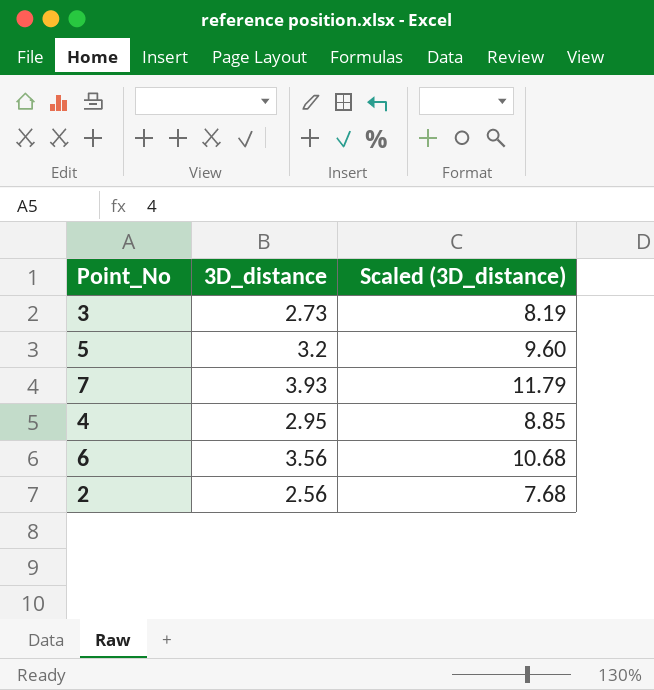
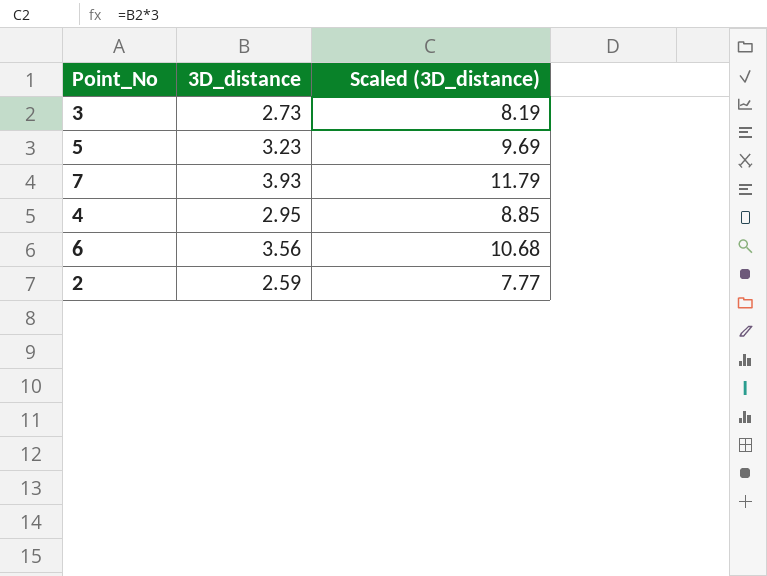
5 | 3D_distance: 3.2 -> 3.23
5 | Scaled (3D_distance): 9.60 -> 9.69
2 | 3D_distance: 2.56 -> 2.59
2 | Scaled (3D_distance): 7.68 -> 7.77

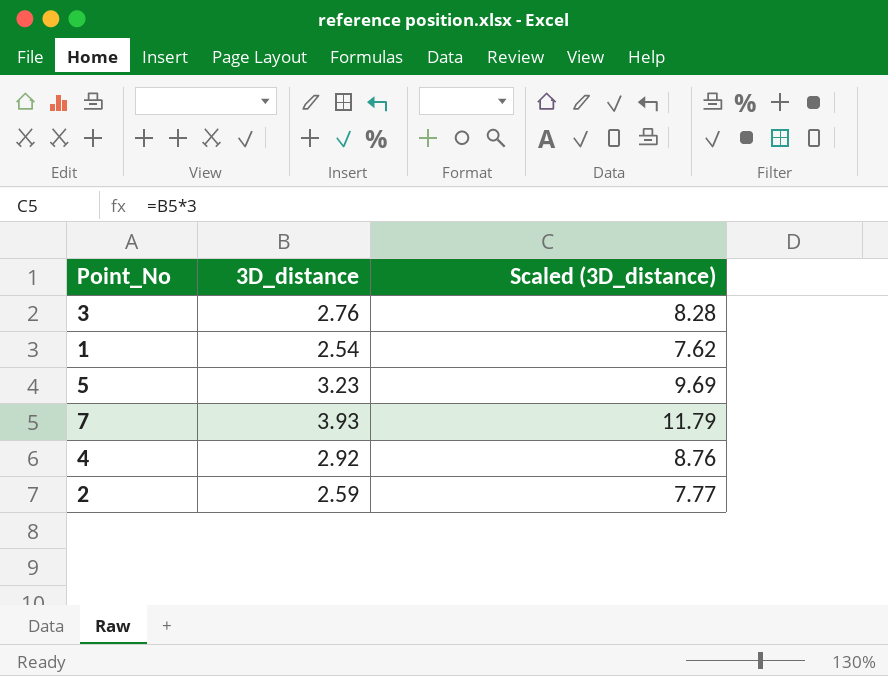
row 6: 3.56 | 10.68 -> none
3 | 3D_distance: 2.73 -> 2.76
3 | Scaled (3D_distance): 8.19 -> 8.28
row 1: none -> 2.54 | 7.62
4 | 3D_distance: 2.95 -> 2.92
4 | Scaled (3D_distance): 8.85 -> 8.76

